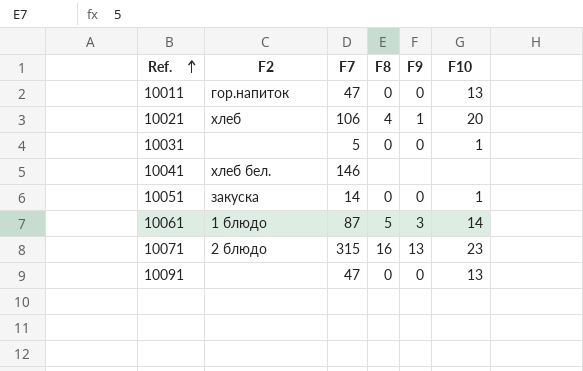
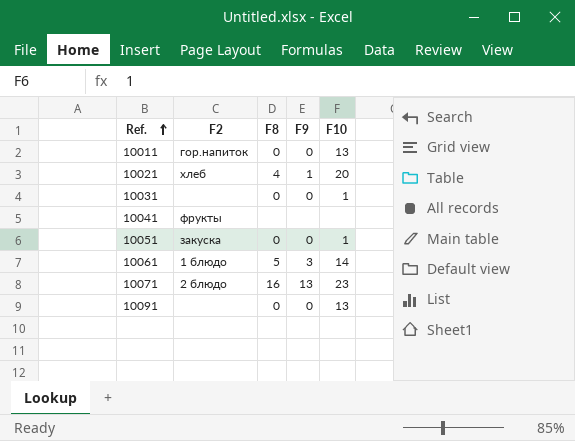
column F7 | position: 3 -> none
10041 | F2: хлеб бел. -> фрукты

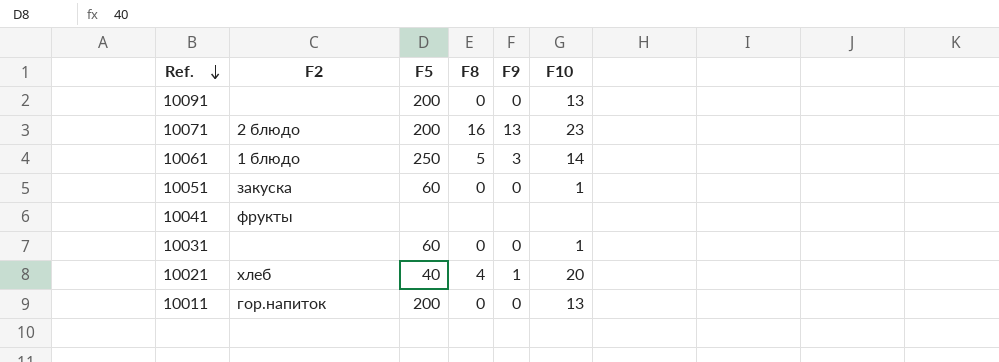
row order: Ref. ascending -> Ref. descending
column F5 | position: none -> 3

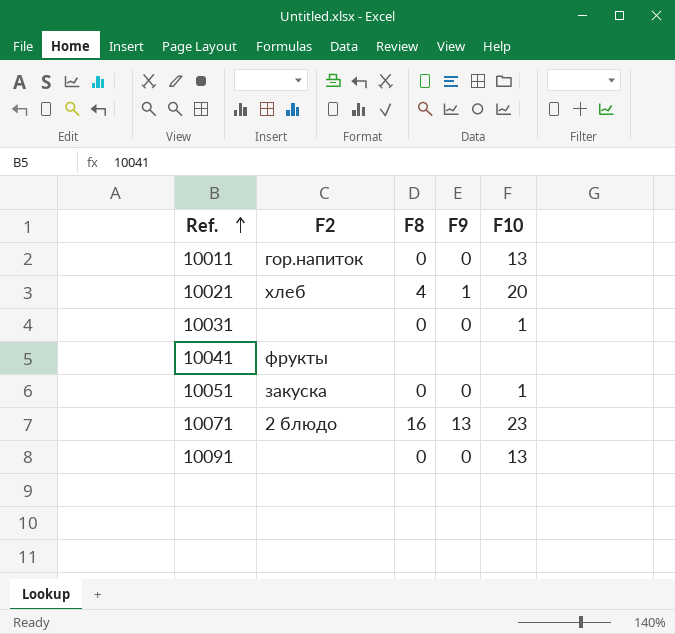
row order: Ref. descending -> Ref. ascending
column F5 | position: 3 -> none
row 10061: 1 блюдо | 250 | 5 | 3 | 14 -> none

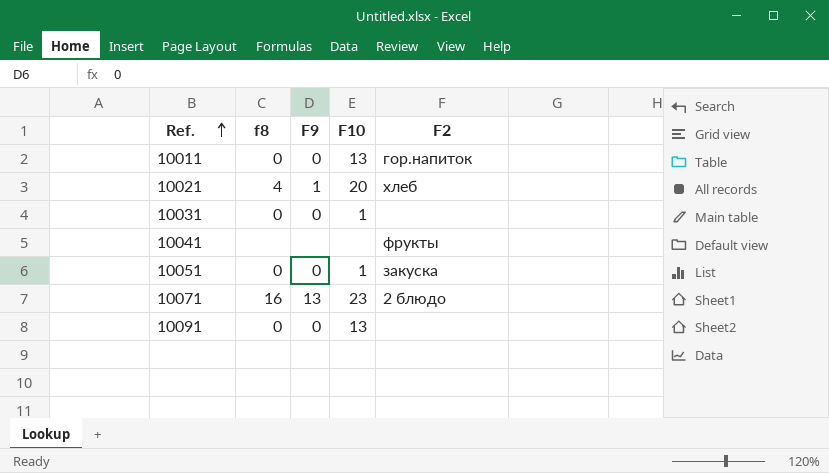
column name: F8 -> f8
column F2 | position: 2 -> 5

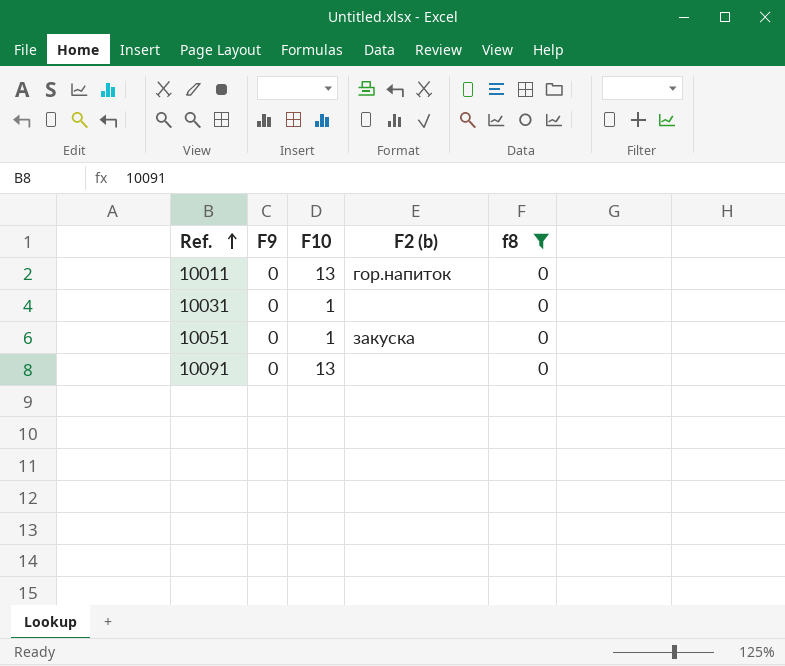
filter: none -> f8 = 0
column name: F2 -> F2 (b)
column f8 | position: 2 -> 5

